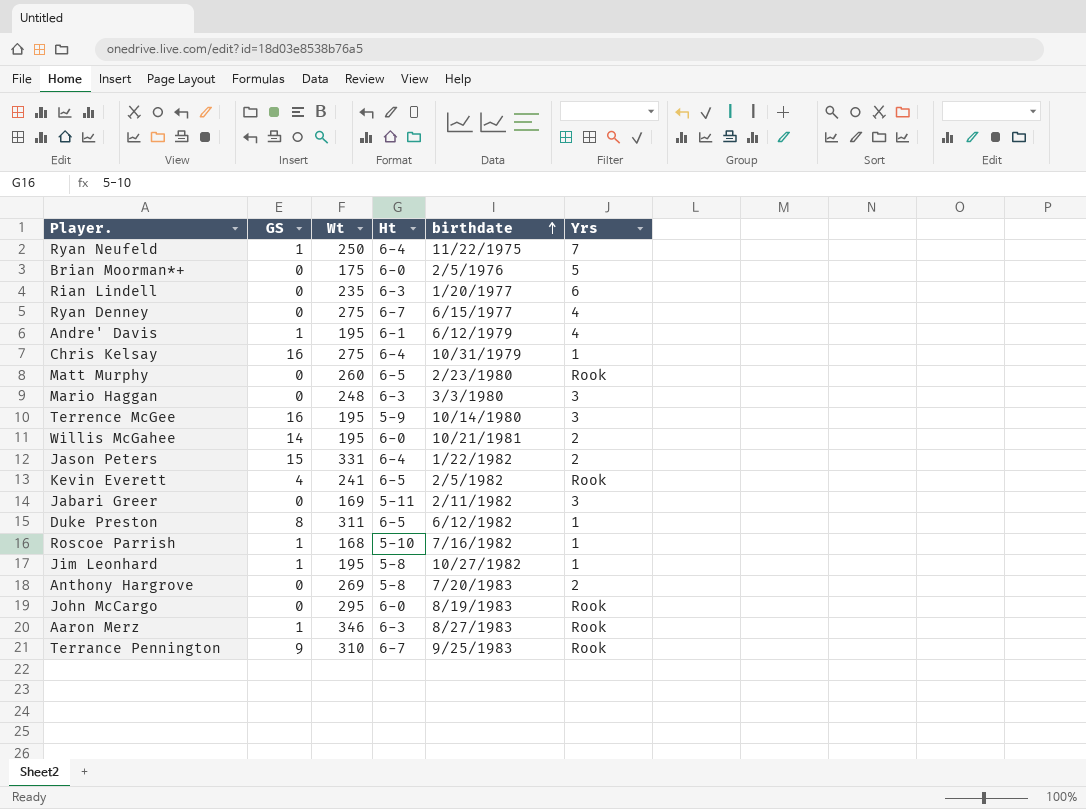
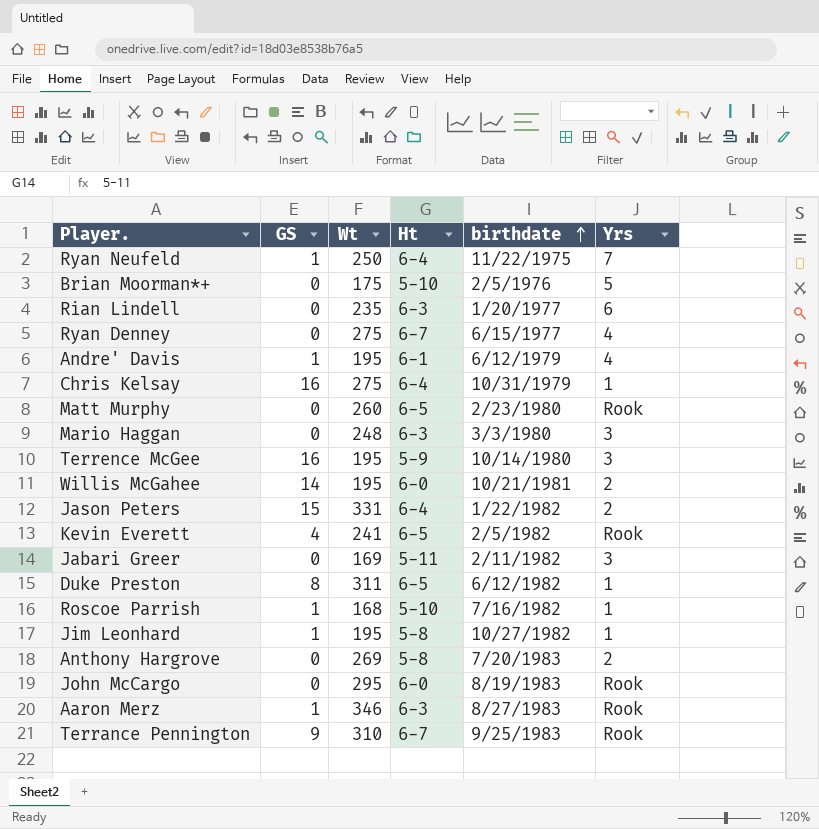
Brian Moorman*+ | Ht: 6-0 -> 5-10

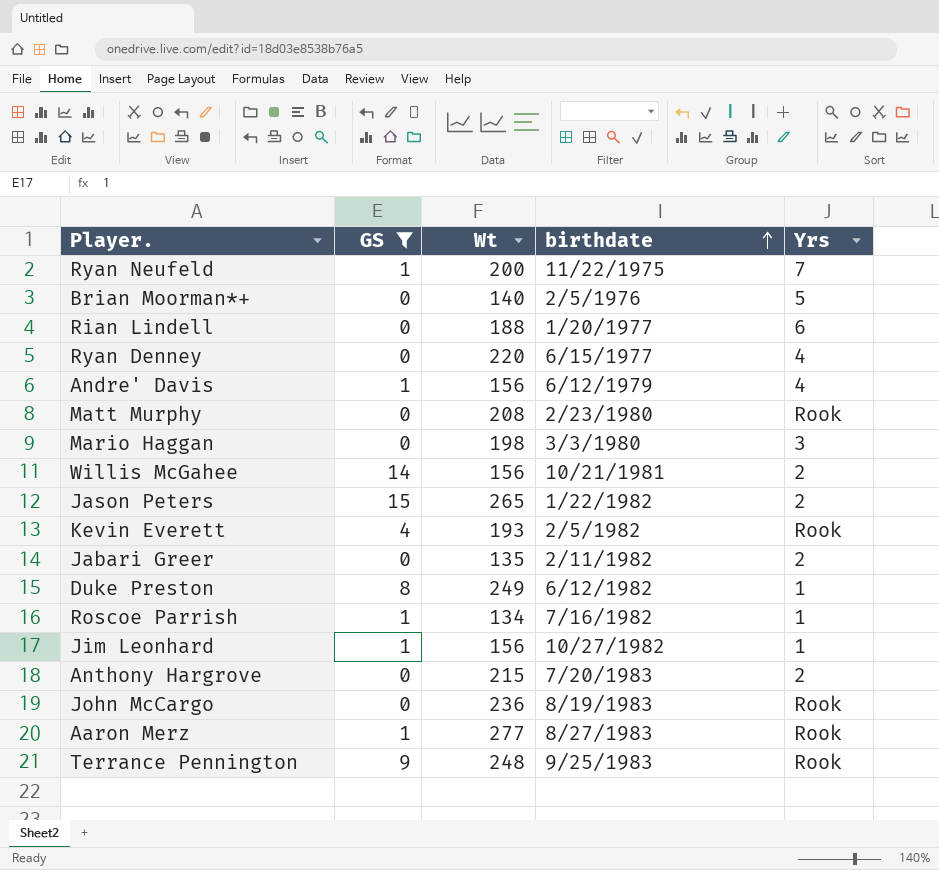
filter: none -> GS != 16
column Ht | position: 4 -> none
Ryan Neufeld | Wt: 250 -> 200
Brian Moorman*+ | Wt: 175 -> 140
Rian Lindell | Wt: 235 -> 188
Ryan Denney | Wt: 275 -> 220
Andre' Davis | Wt: 195 -> 156
Matt Murphy | Wt: 260 -> 208
Mario Haggan | Wt: 248 -> 198
Willis McGahee | Wt: 195 -> 156
Jason Peters | Wt: 331 -> 265
Kevin Everett | Wt: 241 -> 193
Jabari Greer | Wt: 169 -> 135
Jabari Greer | Yrs: 3 -> 2
Duke Preston | Wt: 311 -> 249
Roscoe Parrish | Wt: 168 -> 134
Jim Leonhard | Wt: 195 -> 156
Anthony Hargrove | Wt: 269 -> 215
John McCargo | Wt: 295 -> 236
Aaron Merz | Wt: 346 -> 277
Terrance Pennington | Wt: 310 -> 248

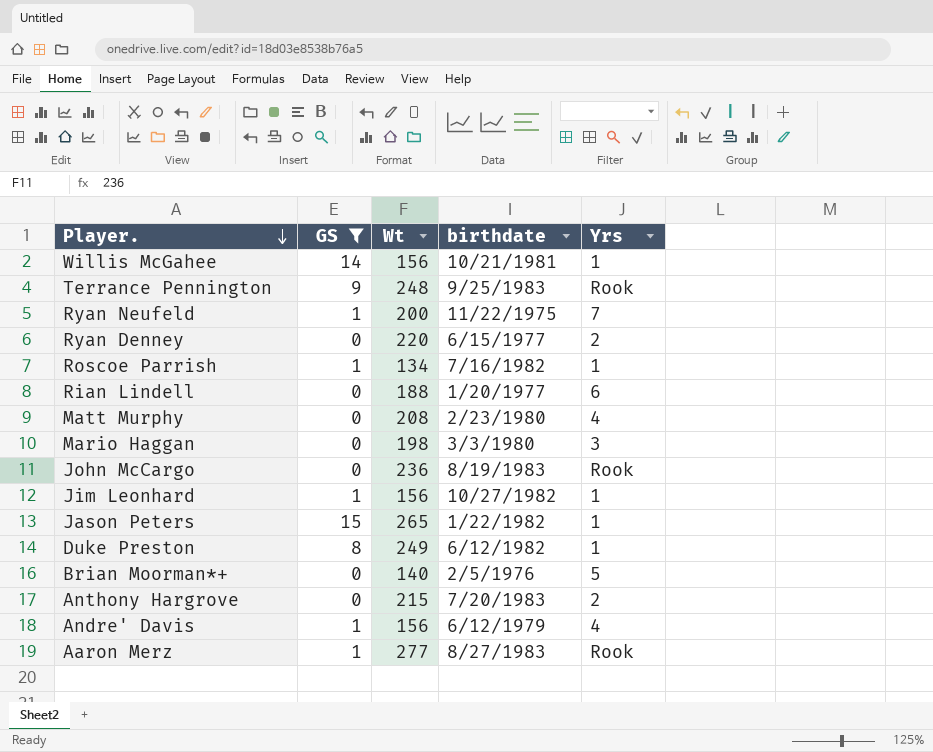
row order: birthdate ascending -> Player. descending
row Kevin Everett: 4 | 193 | 2/5/1982 | Rook -> none
row Jabari Greer: 0 | 135 | 2/11/1982 | 2 -> none
Willis McGahee | Yrs: 2 -> 1
Ryan Denney | Yrs: 4 -> 2
Matt Murphy | Yrs: Rook -> 4
Jason Peters | Yrs: 2 -> 1

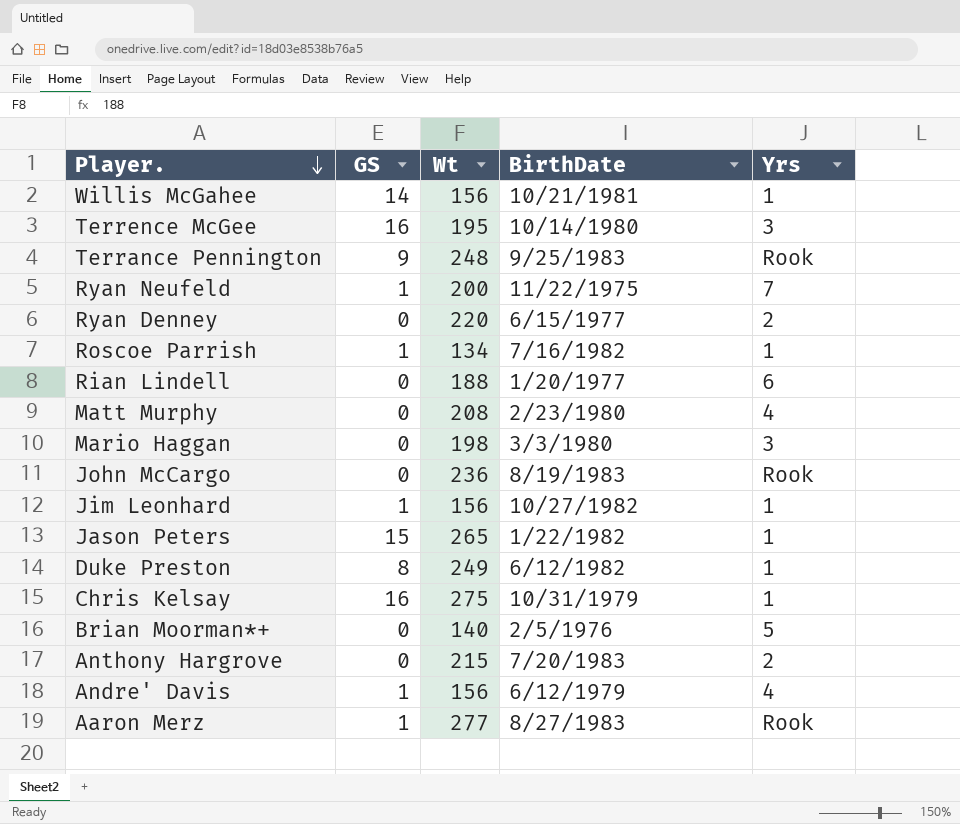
filter: GS != 16 -> none
column name: birthdate -> BirthDate

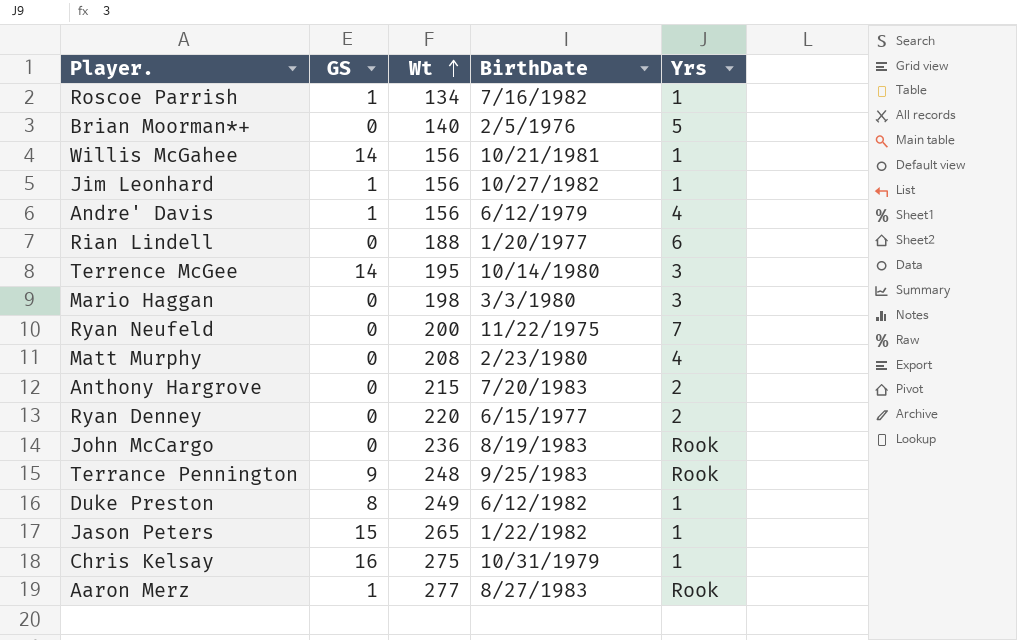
row order: Player. descending -> Wt ascending
Terrence McGee | GS: 16 -> 14
Ryan Neufeld | GS: 1 -> 0

